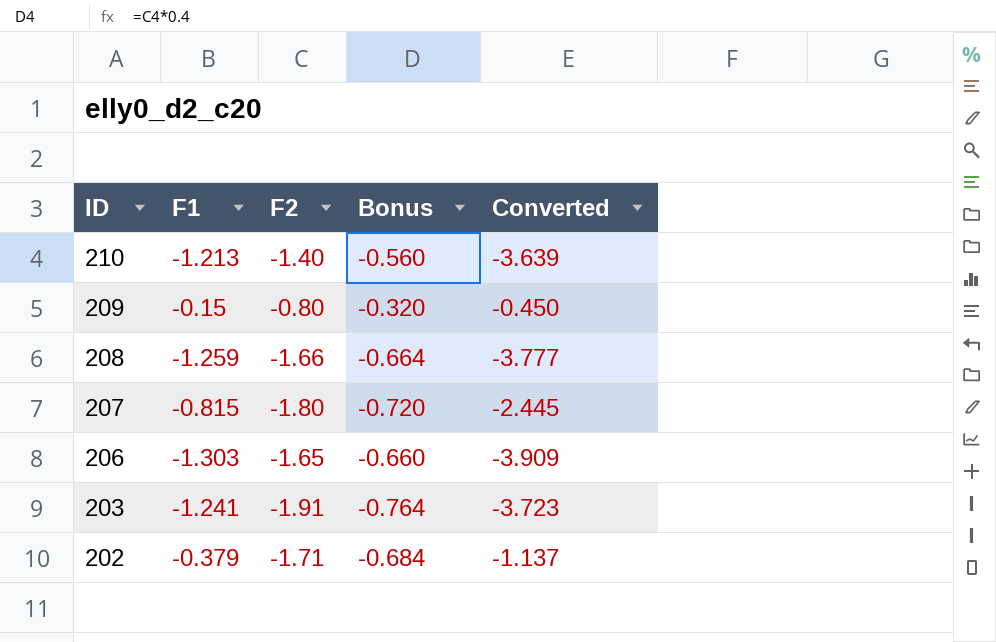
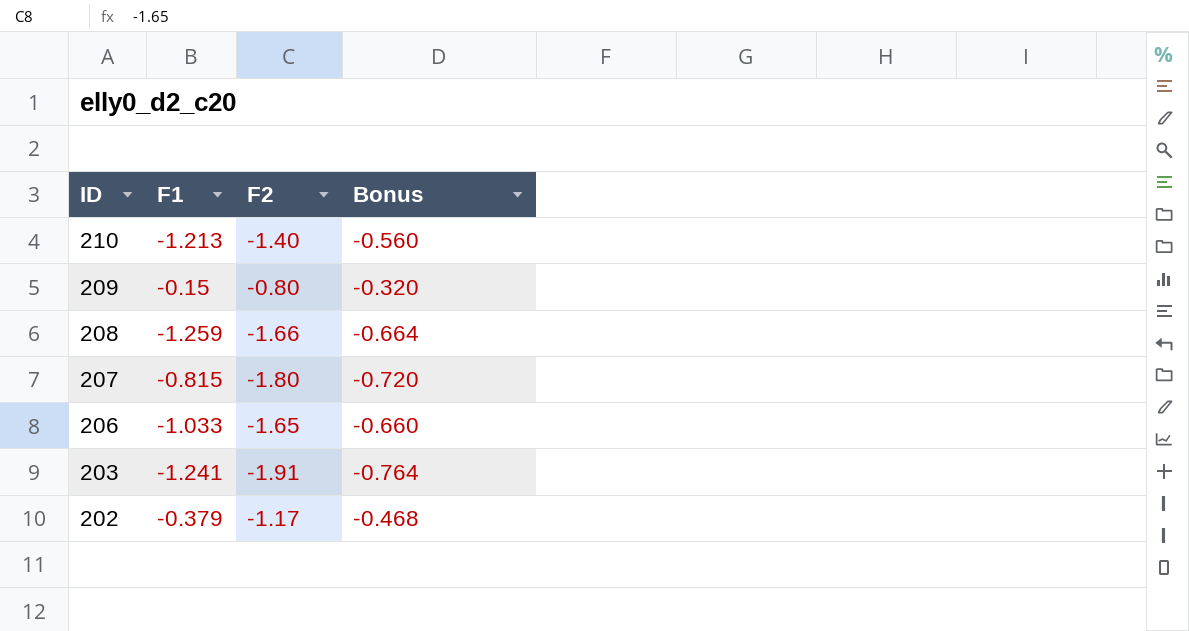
column Converted | formula: [F1] * 3 -> none
206 | F1: -1.303 -> -1.033
202 | F2: -1.71 -> -1.17
202 | Bonus: -0.684 -> -0.468

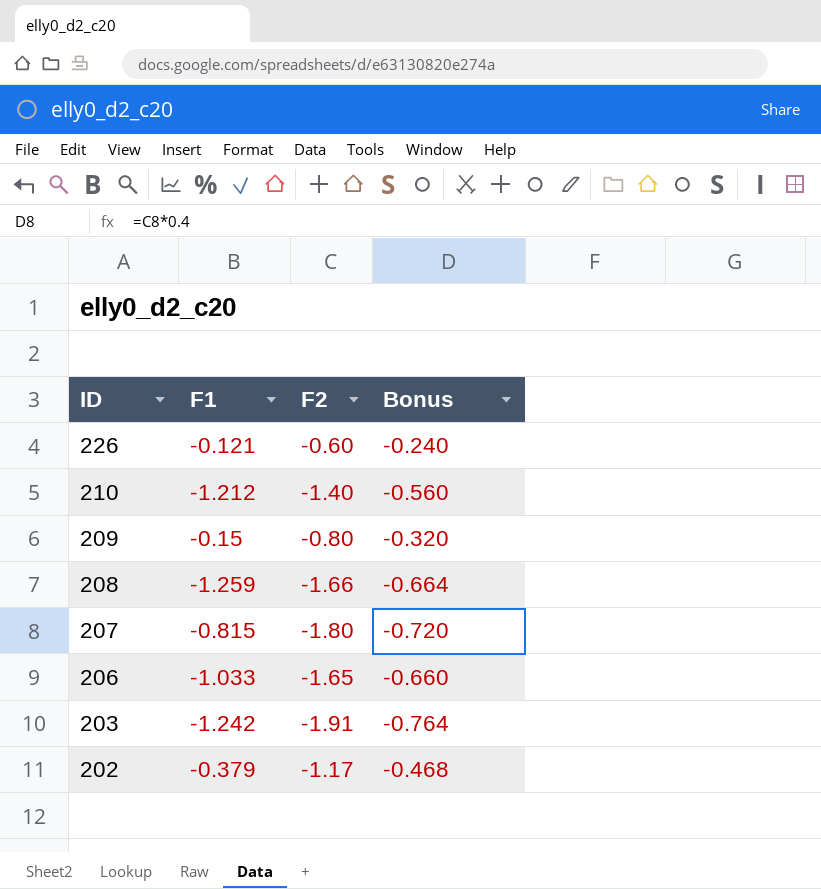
row 226: none -> -0.121 | -0.60 | -0.240
210 | F1: -1.213 -> -1.212
203 | F1: -1.241 -> -1.242

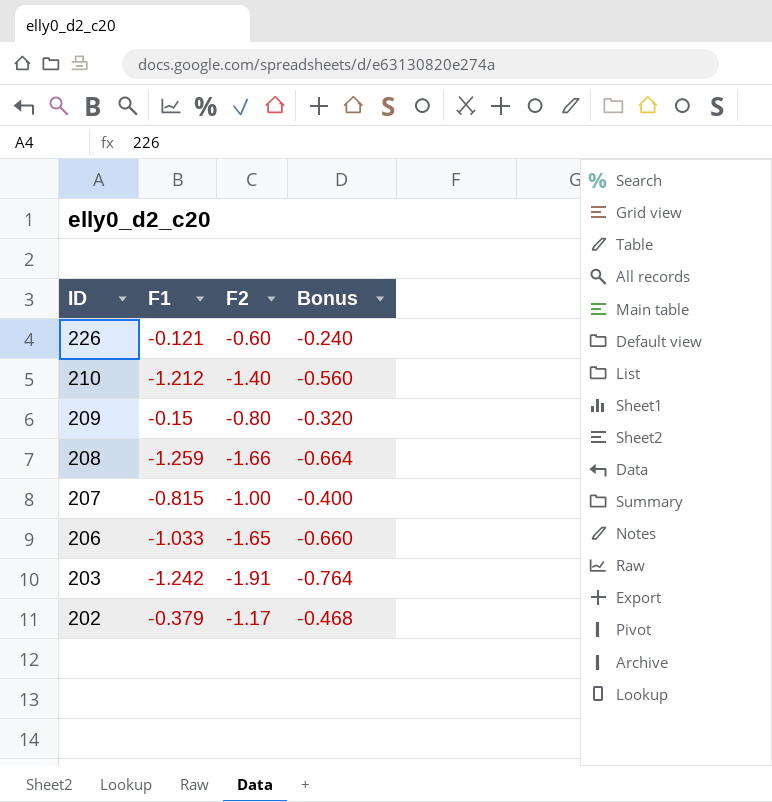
207 | F2: -1.80 -> -1.00
207 | Bonus: -0.720 -> -0.400

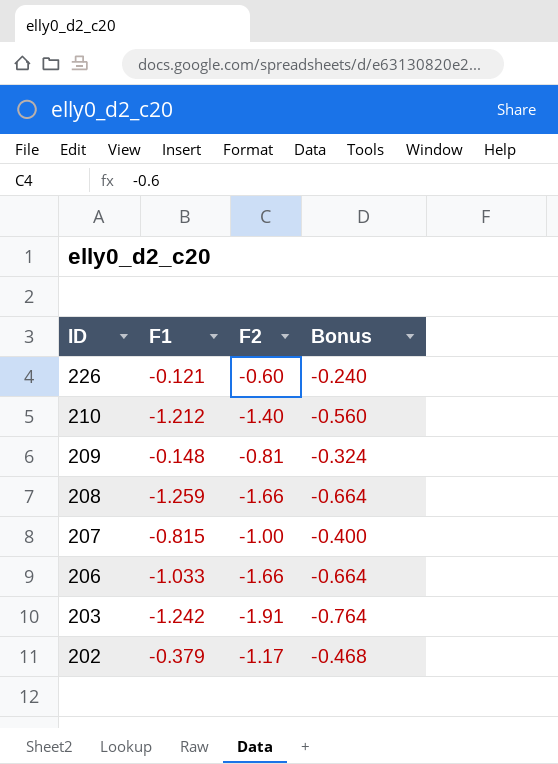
209 | F1: -0.15 -> -0.148
209 | F2: -0.80 -> -0.81
209 | Bonus: -0.320 -> -0.324
206 | F2: -1.65 -> -1.66
206 | Bonus: -0.660 -> -0.664

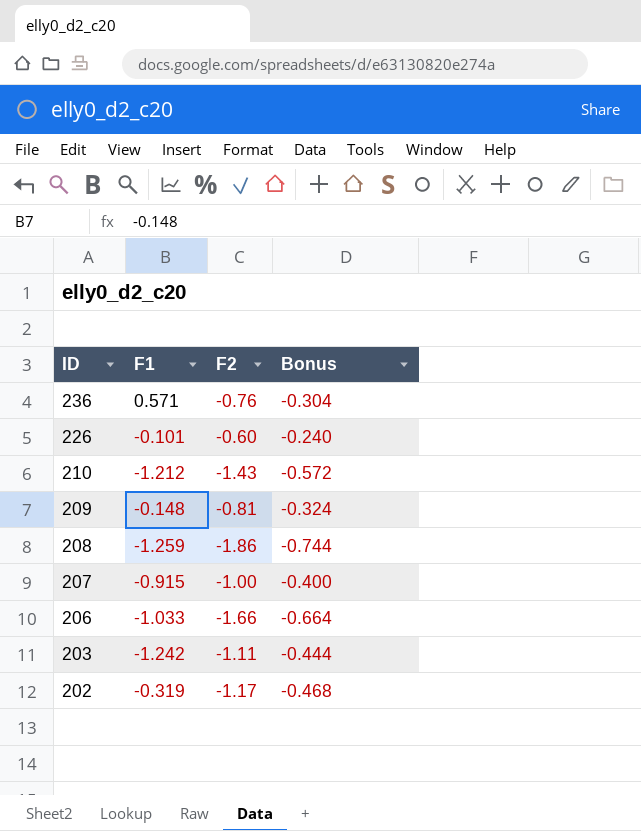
row 236: none -> 0.571 | -0.76 | -0.304
226 | F1: -0.121 -> -0.101
210 | F2: -1.40 -> -1.43
210 | Bonus: -0.560 -> -0.572
208 | F2: -1.66 -> -1.86
208 | Bonus: -0.664 -> -0.744
207 | F1: -0.815 -> -0.915
203 | F2: -1.91 -> -1.11
203 | Bonus: -0.764 -> -0.444
202 | F1: -0.379 -> -0.319

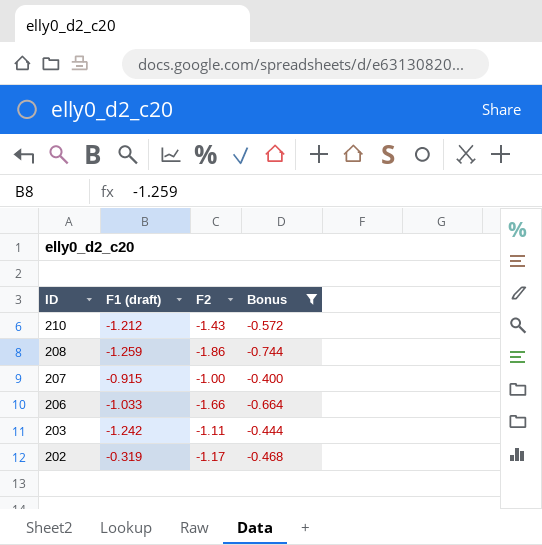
filter: none -> Bonus <= -0.400
column name: F1 -> F1 (draft)

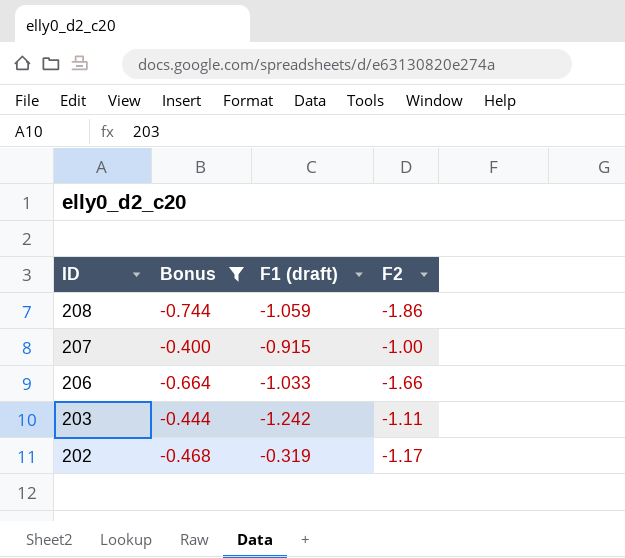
column Bonus | position: 4 -> 2
row 210: -1.212 | -1.43 | -0.572 -> none
208 | F1 (draft): -1.259 -> -1.059

